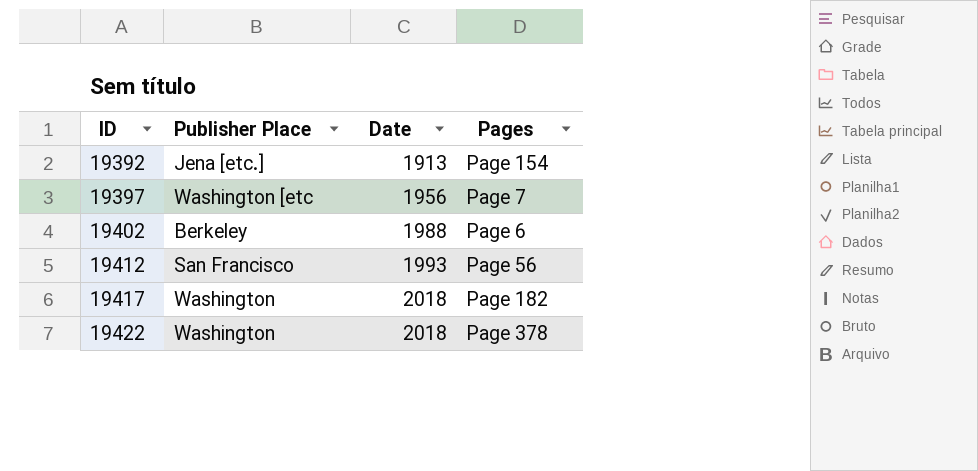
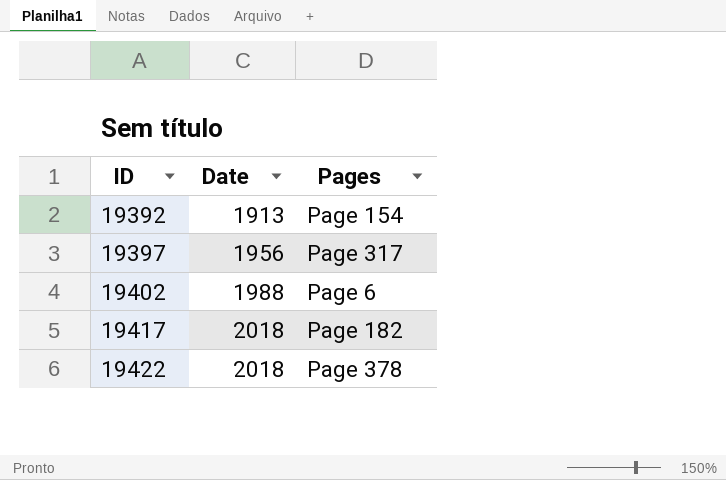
column Publisher Place | position: 2 -> none
row 19412: San Francisco | 1993 | Page 56 -> none
19397 | Pages: Page 7 -> Page 317

